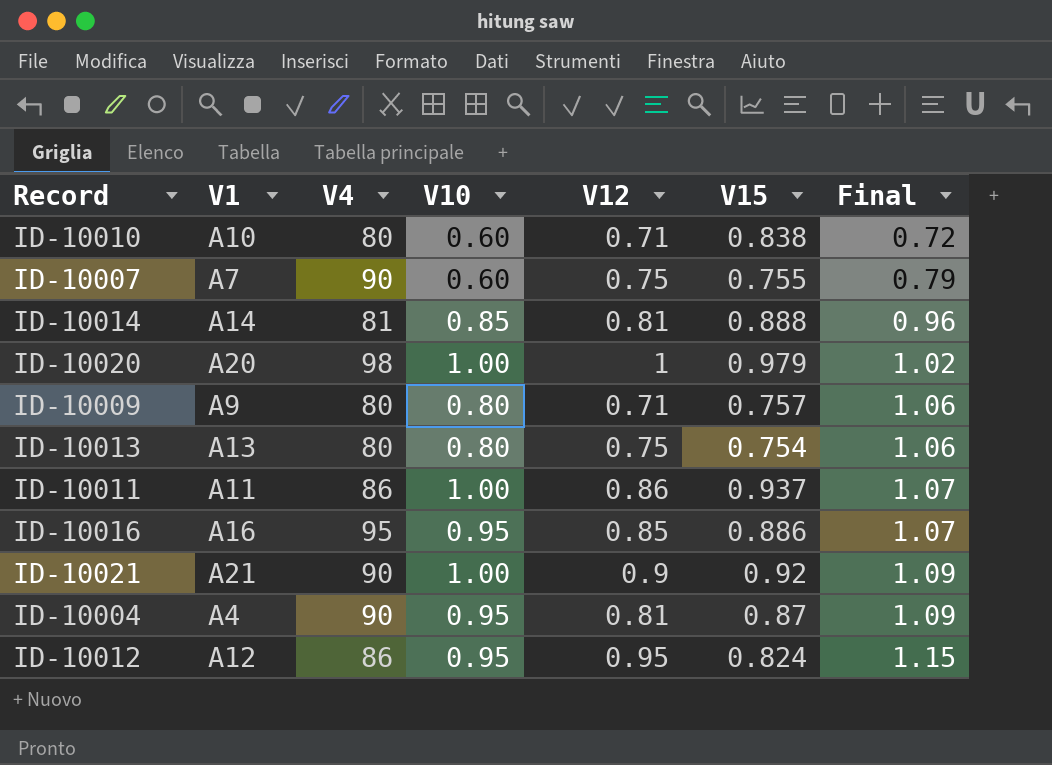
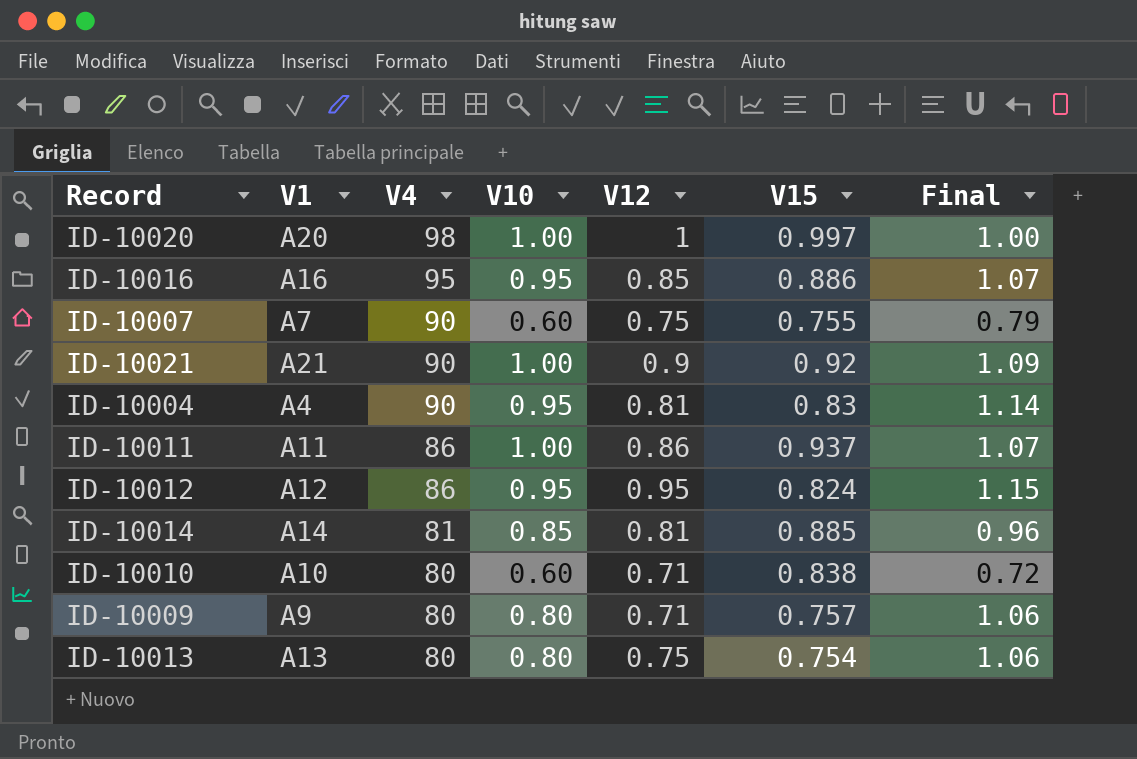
row order: Final ascending -> V4 descending
ID-10020 | V15: 0.979 -> 0.997
ID-10020 | Final: 1.02 -> 1.00
ID-10004 | V15: 0.87 -> 0.83
ID-10004 | Final: 1.09 -> 1.14
ID-10014 | V15: 0.888 -> 0.885

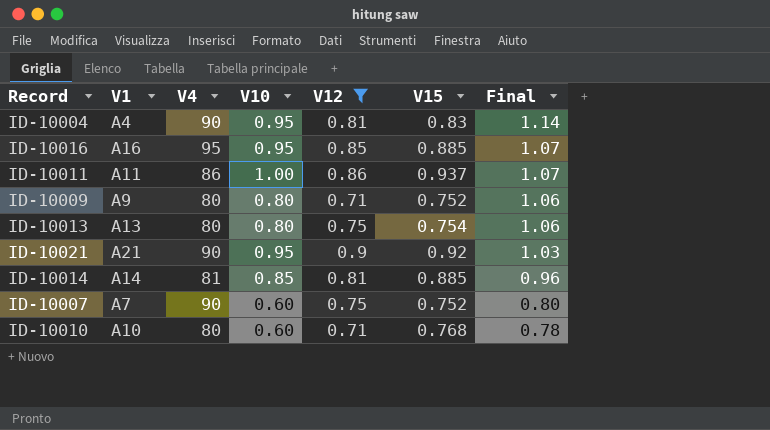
filter: none -> V12 <= 0.9
row order: V4 descending -> Final descending
ID-10016 | V15: 0.886 -> 0.885
ID-10009 | V15: 0.757 -> 0.752
ID-10021 | V10: 1.00 -> 0.95
ID-10021 | Final: 1.09 -> 1.03
ID-10007 | V15: 0.755 -> 0.752
ID-10007 | Final: 0.79 -> 0.80
ID-10010 | V15: 0.838 -> 0.768
ID-10010 | Final: 0.72 -> 0.78

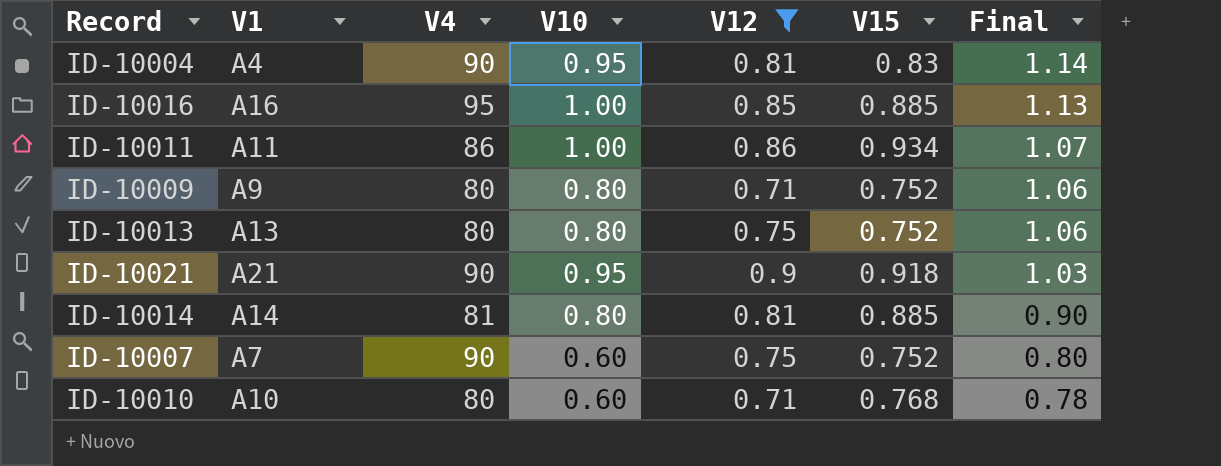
ID-10016 | V10: 0.95 -> 1.00
ID-10016 | Final: 1.07 -> 1.13
ID-10011 | V15: 0.937 -> 0.934
ID-10013 | V15: 0.754 -> 0.752
ID-10021 | V15: 0.92 -> 0.918
ID-10014 | V10: 0.85 -> 0.80
ID-10014 | Final: 0.96 -> 0.90

